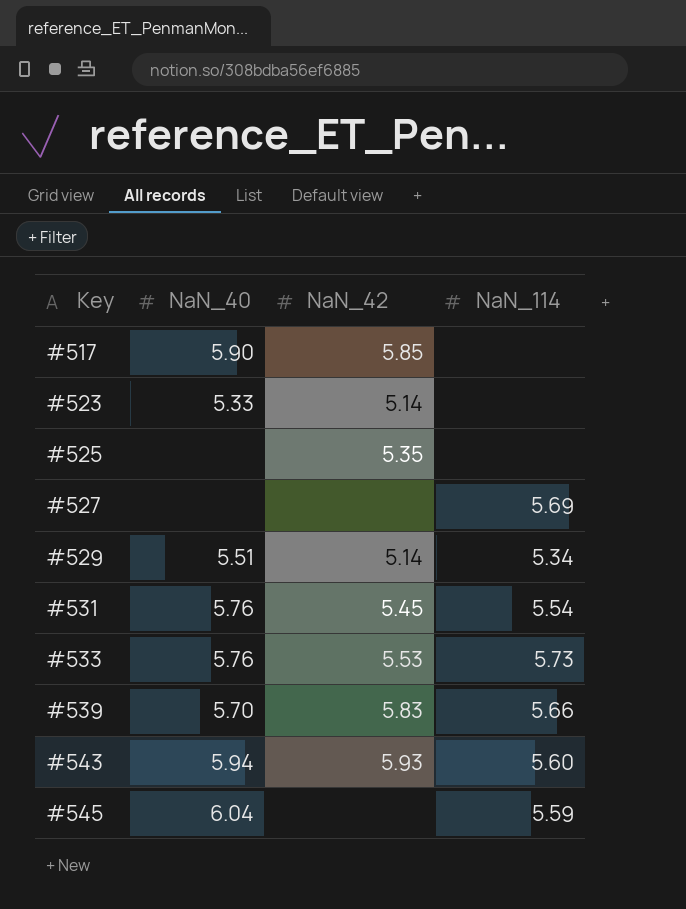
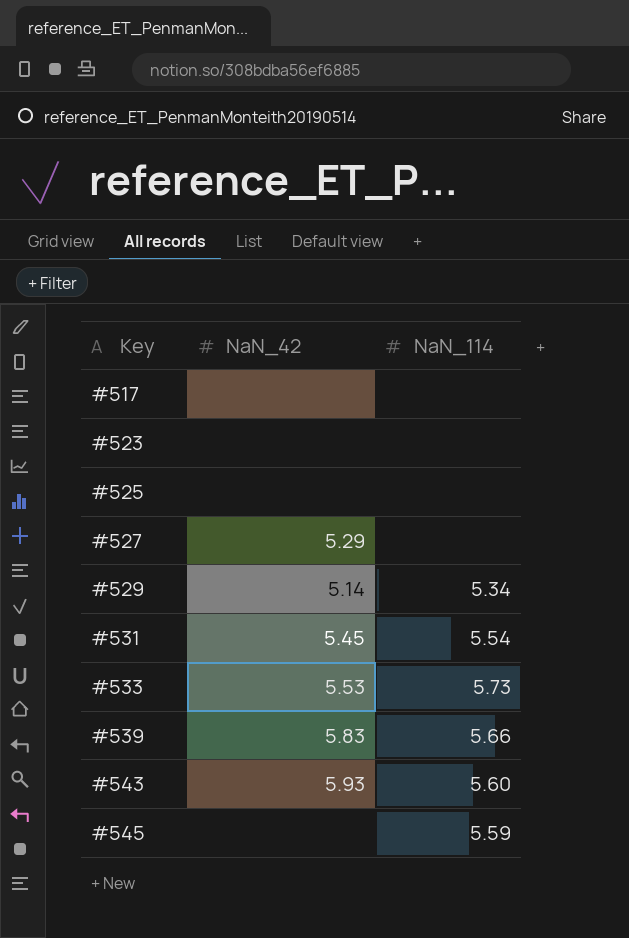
column NaN_40 | position: 2 -> none
#517 | NaN_42: 5.85 -> none
#523 | NaN_42: 5.14 -> none
#525 | NaN_42: 5.35 -> none
#527 | NaN_42: none -> 5.29
#527 | NaN_114: 5.69 -> none

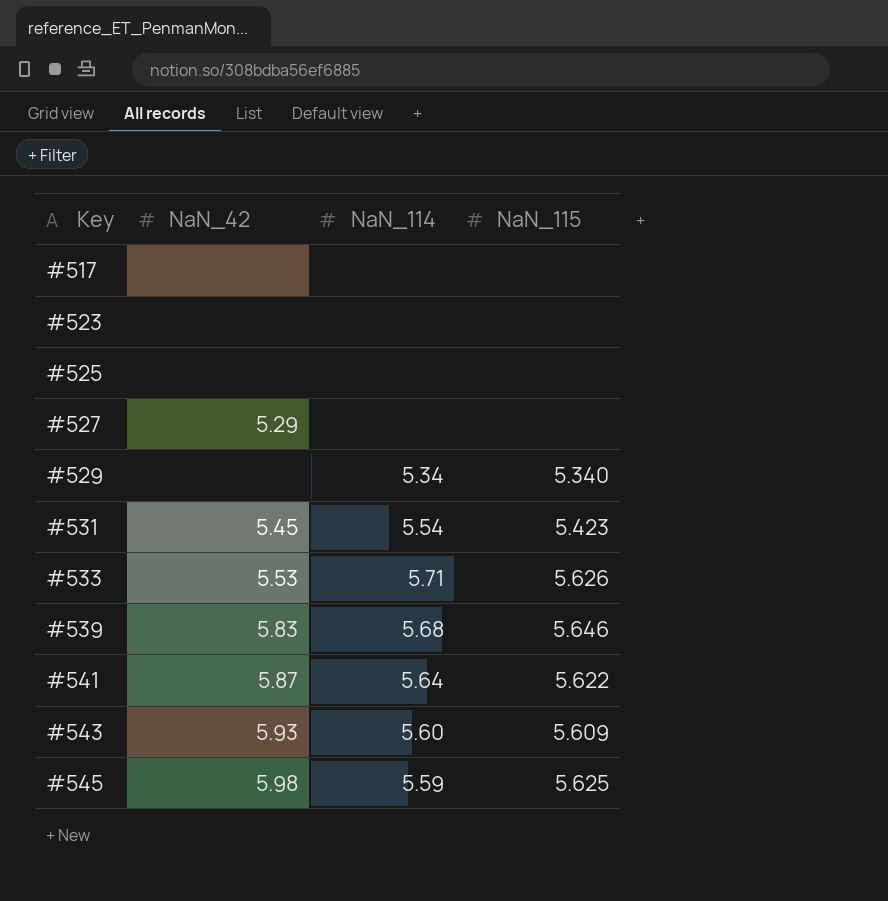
column NaN_115 | position: none -> 4
#529 | NaN_42: 5.14 -> none
#533 | NaN_114: 5.73 -> 5.71
#539 | NaN_114: 5.66 -> 5.68
row #541: none -> 5.87 | 5.64 | 5.622
#545 | NaN_42: none -> 5.98

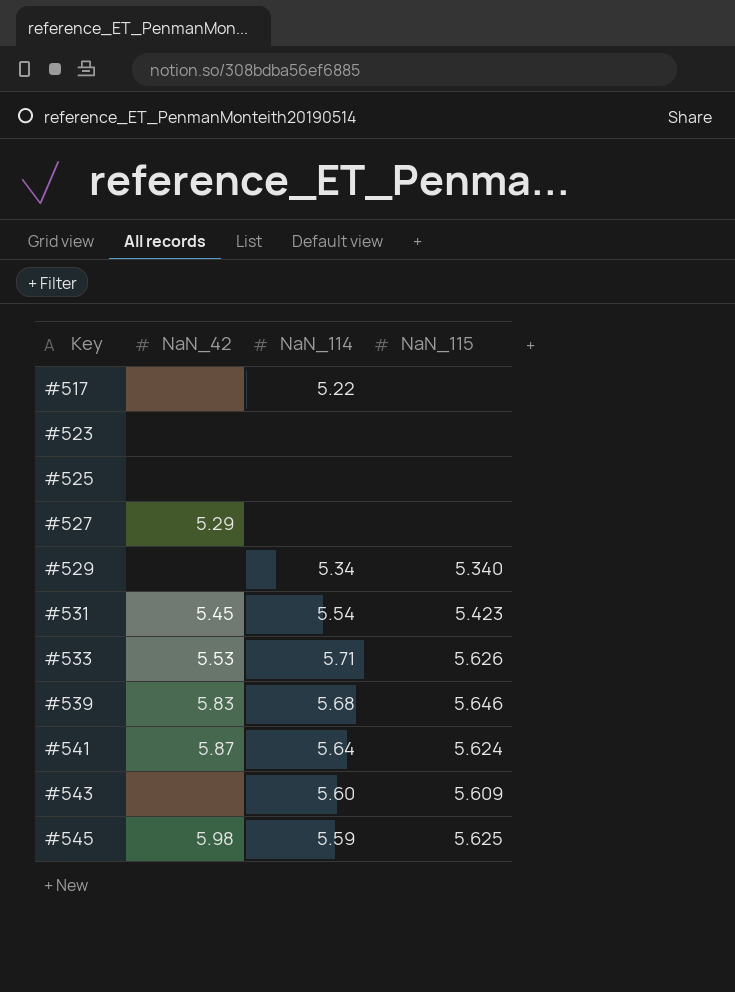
#517 | NaN_114: none -> 5.22
#541 | NaN_115: 5.622 -> 5.624
#543 | NaN_42: 5.93 -> none

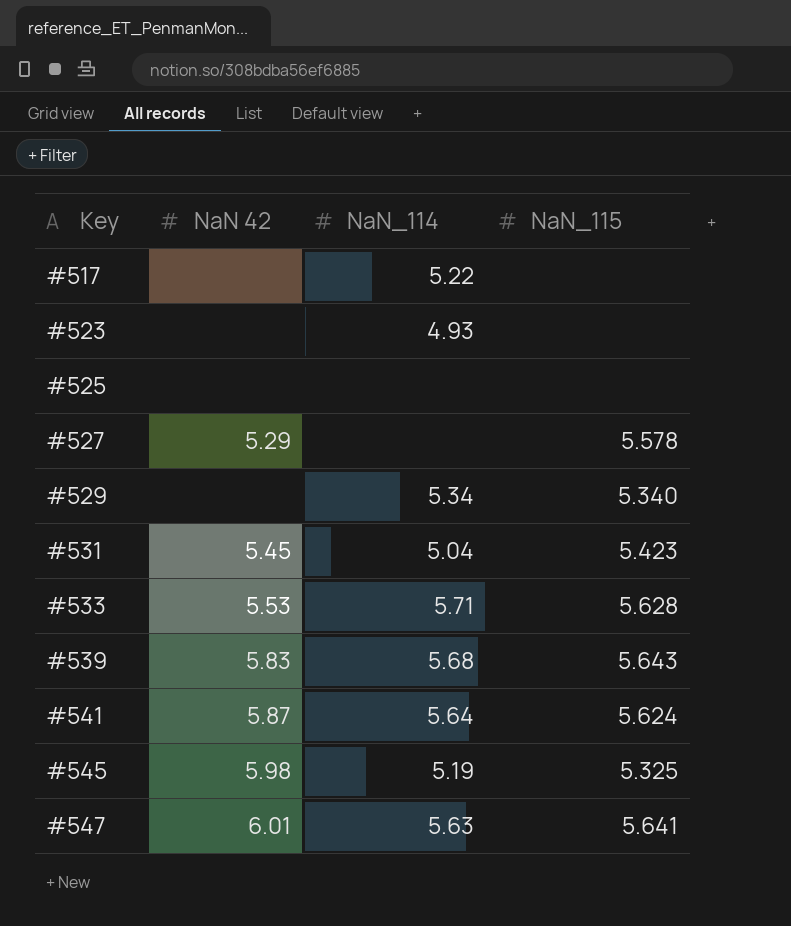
column name: NaN_42 -> NaN 42
row #543: none | 5.60 | 5.609 -> none
#523 | NaN_114: none -> 4.93
#527 | NaN_115: none -> 5.578
#531 | NaN_114: 5.54 -> 5.04
#533 | NaN_115: 5.626 -> 5.628
#539 | NaN_115: 5.646 -> 5.643
#545 | NaN_114: 5.59 -> 5.19
#545 | NaN_115: 5.625 -> 5.325
row #547: none -> 6.01 | 5.63 | 5.641

